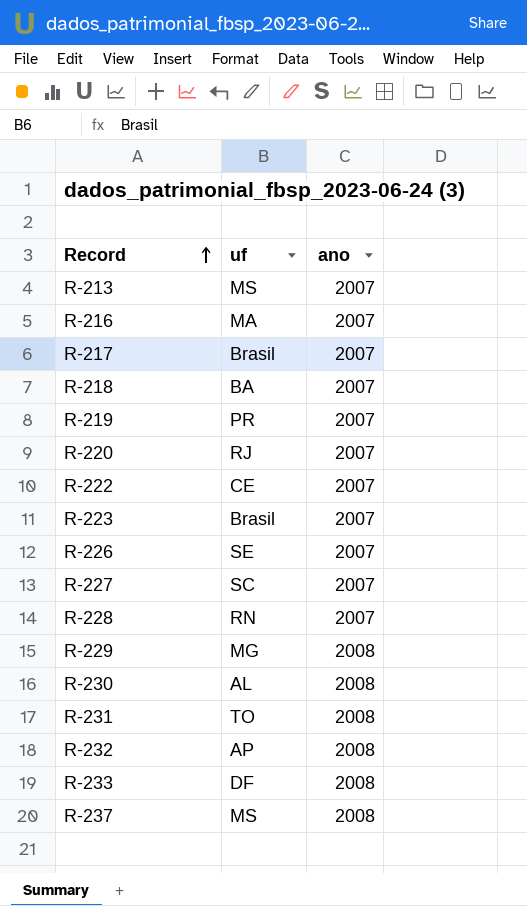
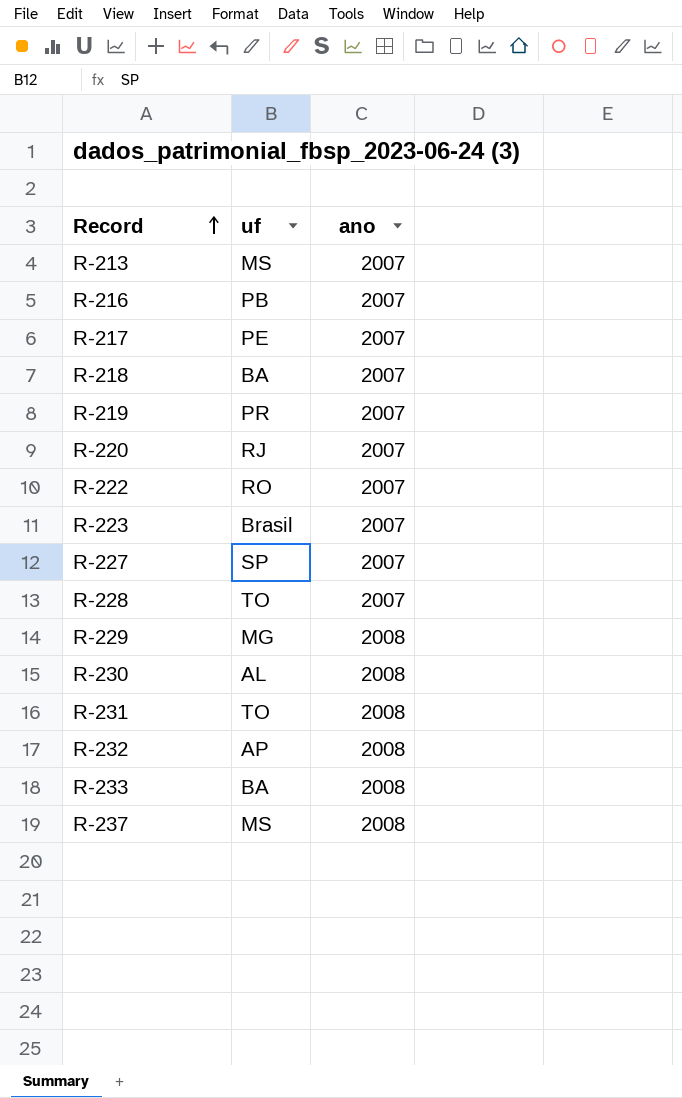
row R-226: SE | 2007 -> none
R-216 | uf: MA -> PB
R-217 | uf: Brasil -> PE
R-222 | uf: CE -> RO
R-227 | uf: SC -> SP
R-228 | uf: RN -> TO
R-233 | uf: DF -> BA

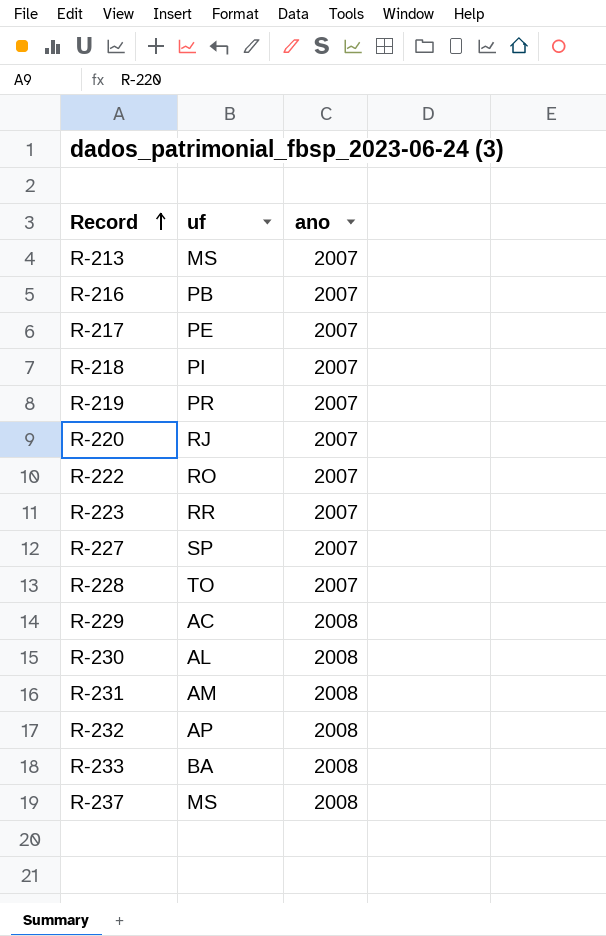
R-218 | uf: BA -> PI
R-223 | uf: Brasil -> RR
R-229 | uf: MG -> AC
R-231 | uf: TO -> AM

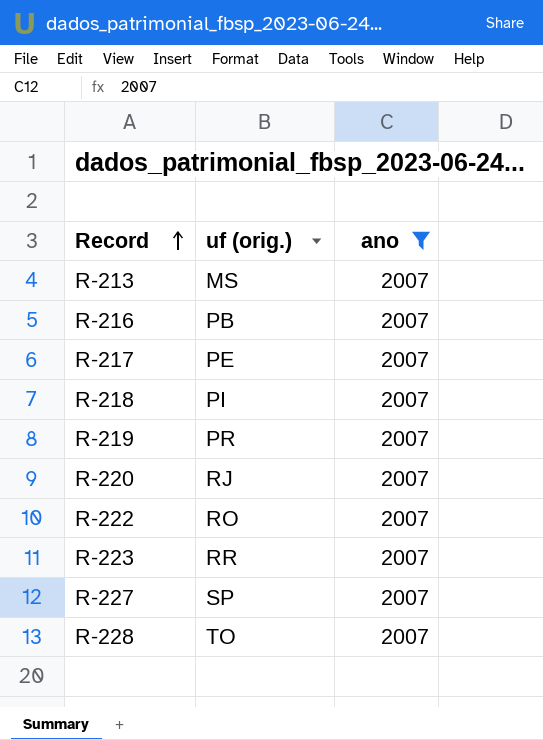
filter: none -> ano = 2007
column name: uf -> uf (orig.)

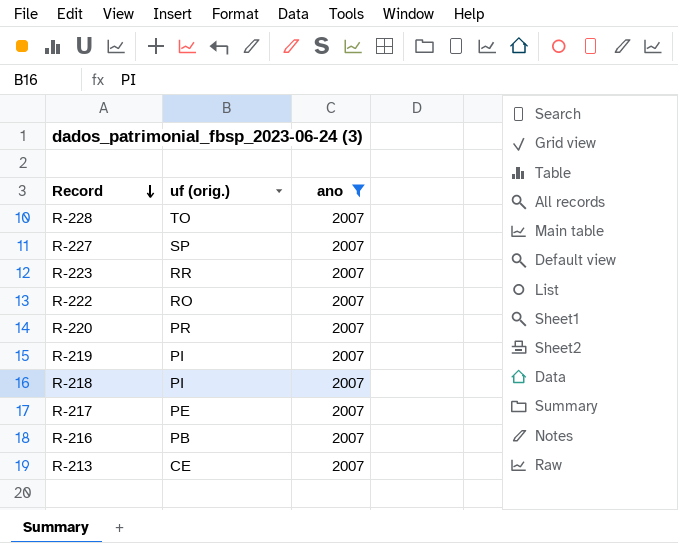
row order: Record ascending -> Record descending
R-220 | uf (orig.): RJ -> PR
R-219 | uf (orig.): PR -> PI
R-213 | uf (orig.): MS -> CE

